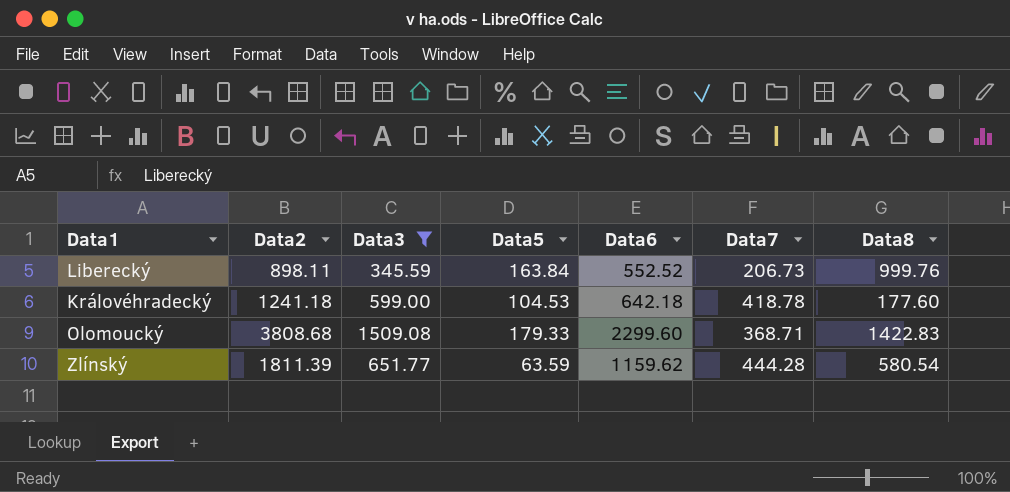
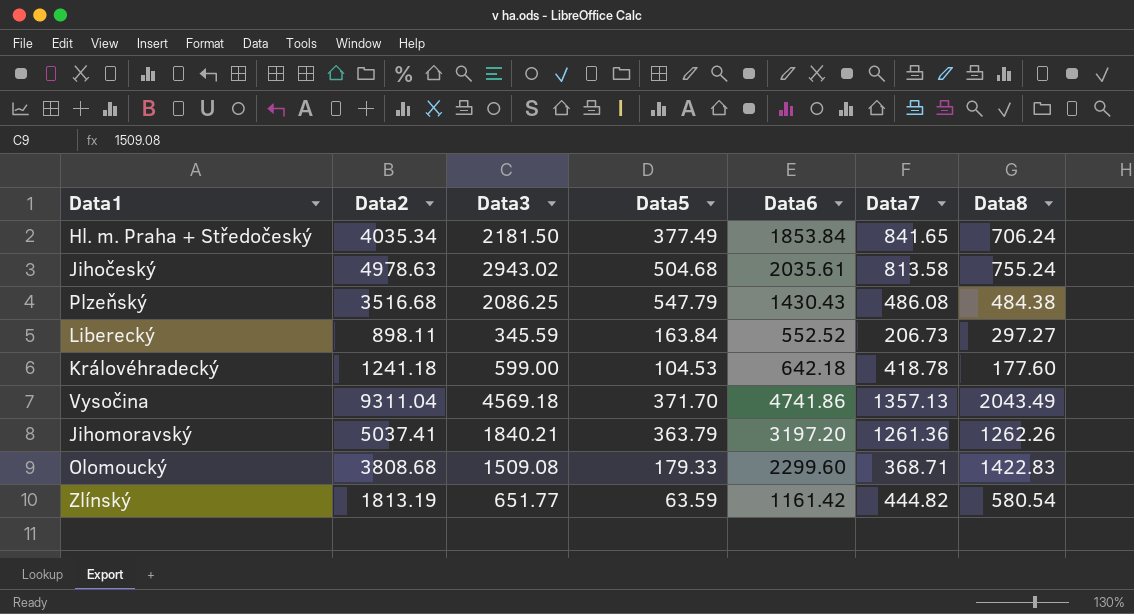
filter: Data3 <= 1509.08 -> none
Liberecký | Data8: 999.76 -> 297.27
Zlínský | Data2: 1811.39 -> 1813.19
Zlínský | Data6: 1159.62 -> 1161.42
Zlínský | Data7: 444.28 -> 444.82

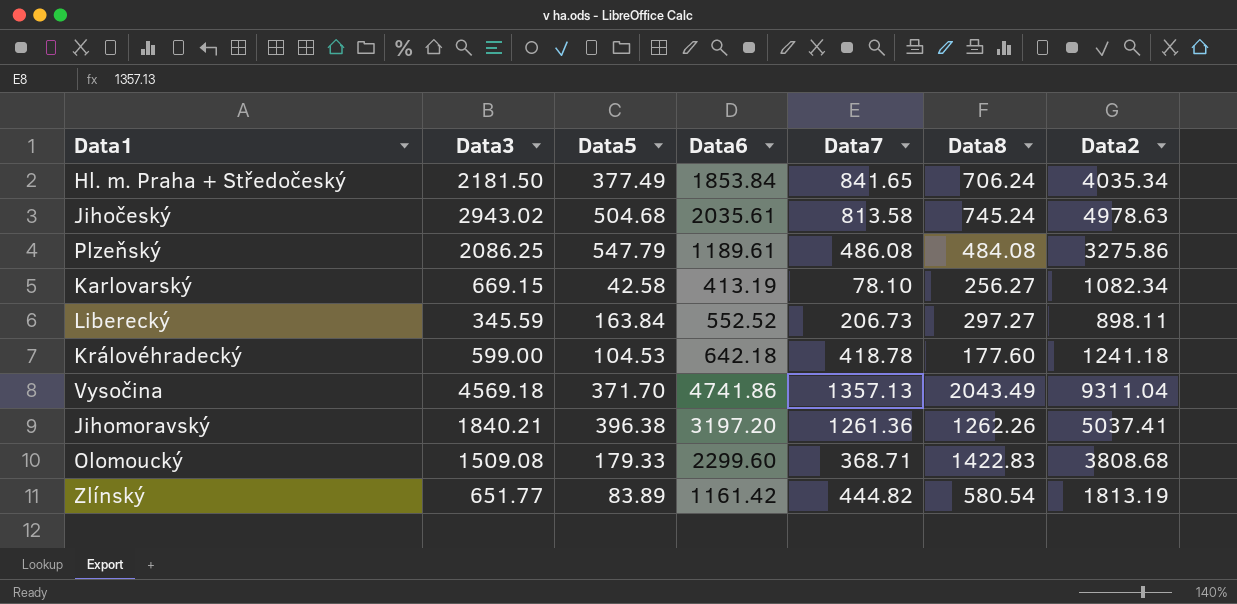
column Data2 | position: 2 -> 7
Jihočeský | Data8: 755.24 -> 745.24
Plzeňský | Data6: 1430.43 -> 1189.61
Plzeňský | Data8: 484.38 -> 484.08
Plzeňský | Data2: 3516.68 -> 3275.86
row Karlovarský: none -> 669.15 | 42.58 | 413.19 | 78.10 | 256.27 | 1082.34
Jihomoravský | Data5: 363.79 -> 396.38
Zlínský | Data5: 63.59 -> 83.89

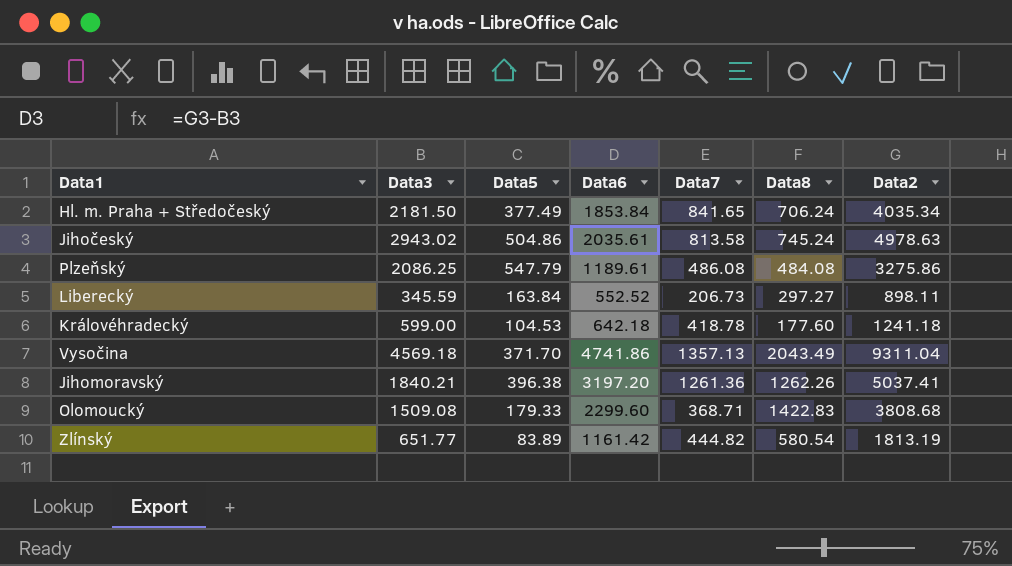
row Karlovarský: 669.15 | 42.58 | 413.19 | 78.10 | 256.27 | 1082.34 -> none
Jihočeský | Data5: 504.68 -> 504.86

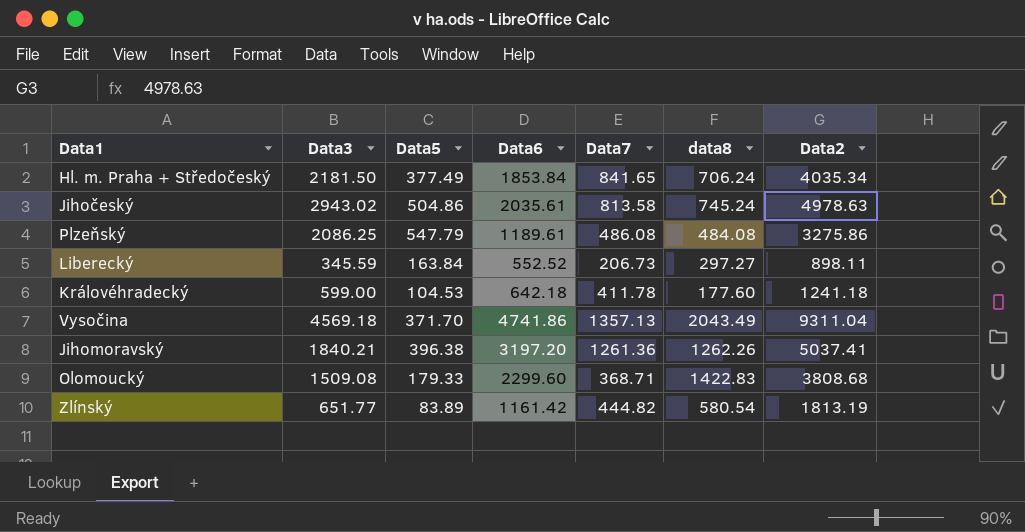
column name: Data8 -> data8
Královéhradecký | Data7: 418.78 -> 411.78

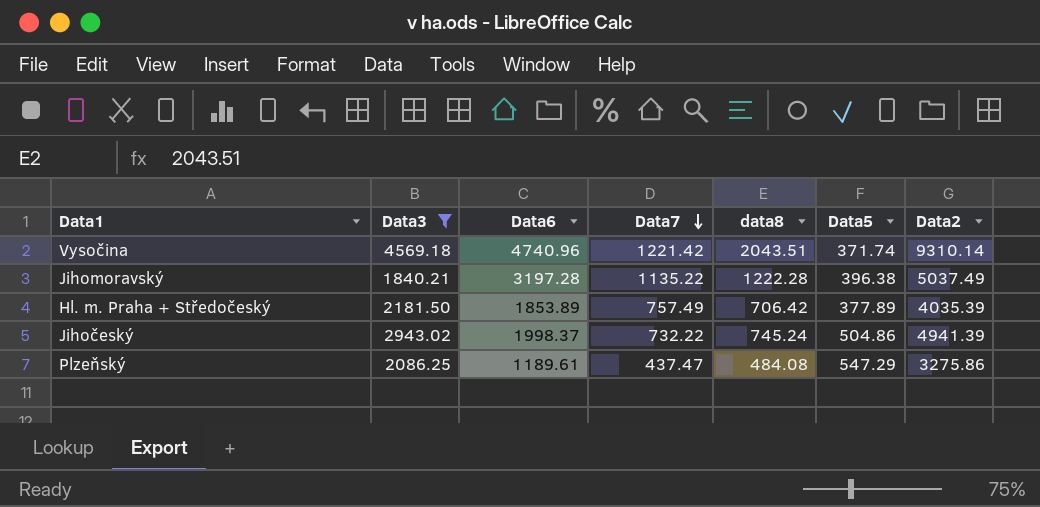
filter: none -> Data3 >= 1840.21
row order: none -> Data7 descending
column Data5 | position: 3 -> 6
Vysočina | Data6: 4741.86 -> 4740.96
Vysočina | Data7: 1357.13 -> 1221.42
Vysočina | data8: 2043.49 -> 2043.51
Vysočina | Data5: 371.70 -> 371.74
Vysočina | Data2: 9311.04 -> 9310.14
Jihomoravský | Data6: 3197.20 -> 3197.28
Jihomoravský | Data7: 1261.36 -> 1135.22
Jihomoravský | data8: 1262.26 -> 1222.28
Jihomoravský | Data2: 5037.41 -> 5037.49
Hl. m. Praha + Středočeský | Data6: 1853.84 -> 1853.89
Hl. m. Praha + Středočeský | Data7: 841.65 -> 757.49
Hl. m. Praha + Středočeský | data8: 706.24 -> 706.42
Hl. m. Praha + Středočeský | Data5: 377.49 -> 377.89
Hl. m. Praha + Středočeský | Data2: 4035.34 -> 4035.39
Jihočeský | Data6: 2035.61 -> 1998.37
Jihočeský | Data7: 813.58 -> 732.22
Jihočeský | Data2: 4978.63 -> 4941.39
Plzeňský | Data7: 486.08 -> 437.47
Plzeňský | Data5: 547.79 -> 547.29

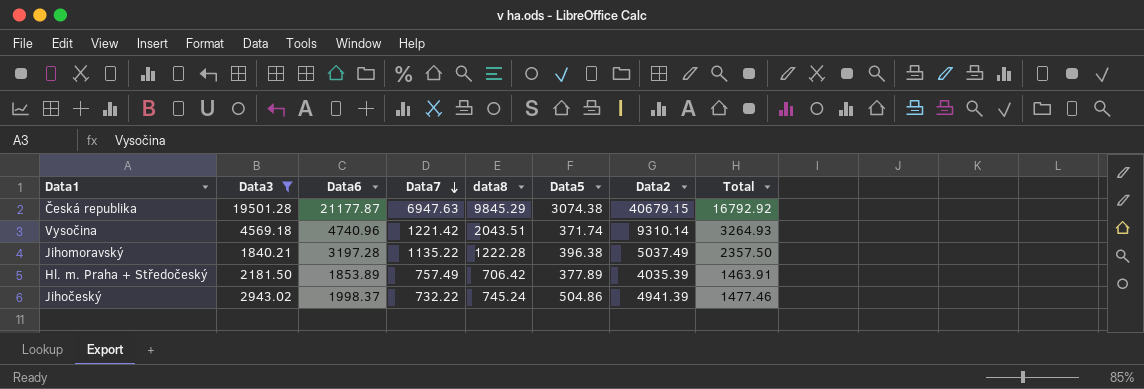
column Total | formula: none -> [Data7] + [data8]
row Plzeňský: 2086.25 | 1189.61 | 437.47 | 484.08 | 547.29 | 3275.86 -> none
row Česká republika: none -> 19501.28 | 21177.87 | 6947.63 | 9845.29 | 3074.38 | 40679.15 | 16792.92

